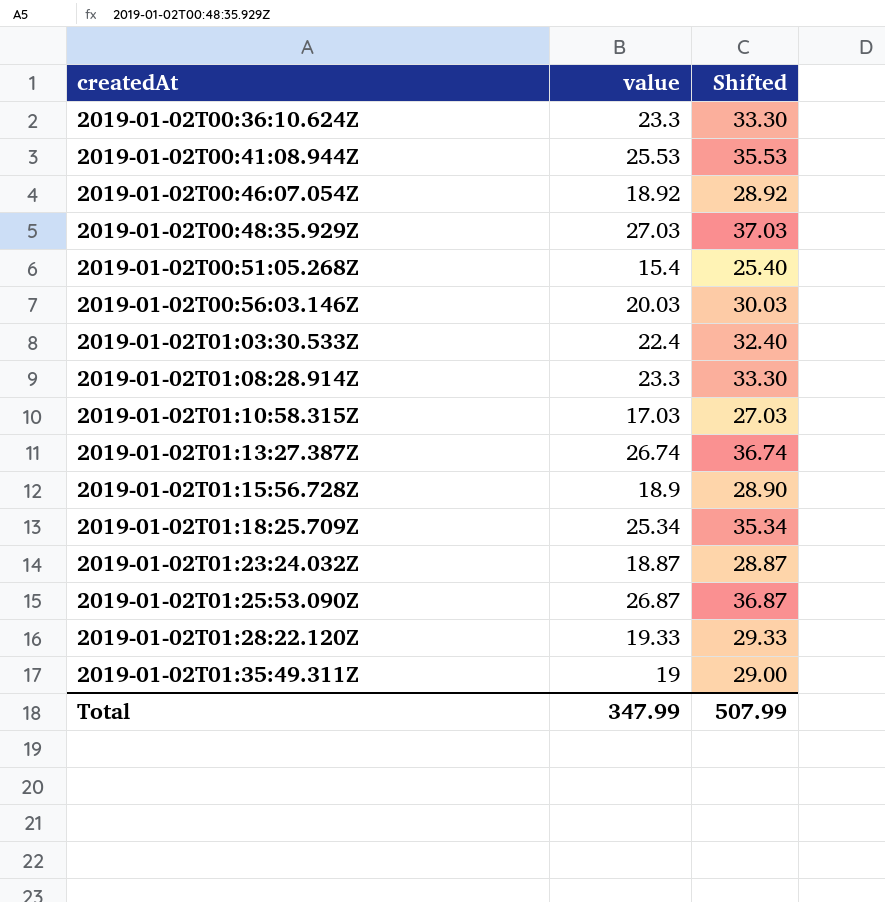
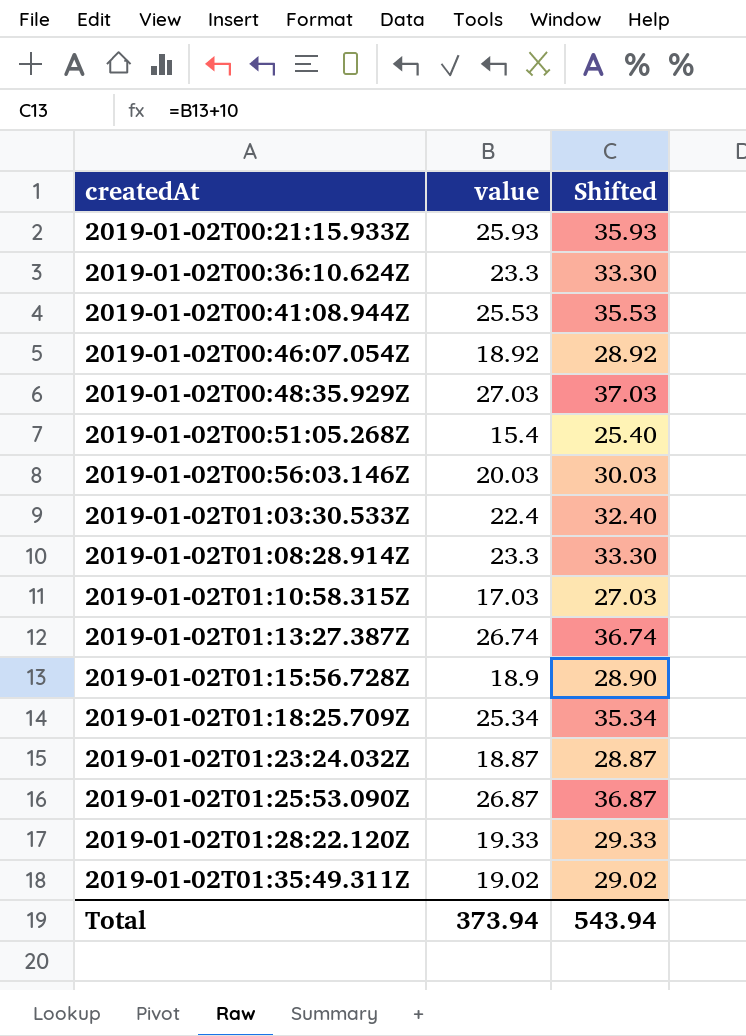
row 2019-01-02T00:21:15.933Z: none -> 25.93 | 35.93
2019-01-02T01:35:49.311Z | value: 19 -> 19.02
2019-01-02T01:35:49.311Z | Shifted: 29.00 -> 29.02
Total | value: 347.99 -> 373.94
Total | Shifted: 507.99 -> 543.94

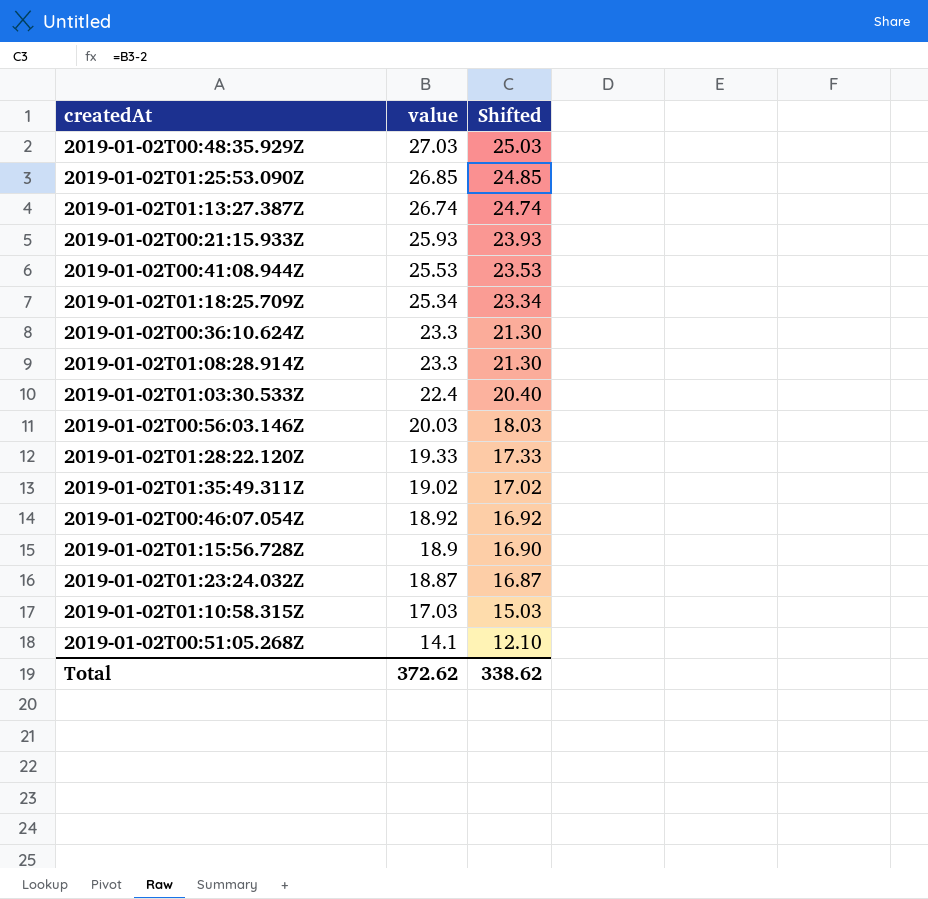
row order: createdAt ascending -> value descending
column Shifted | formula: [value] + 10 -> [value] - 2
2019-01-02T01:25:53.090Z | value: 26.87 -> 26.85
2019-01-02T00:51:05.268Z | value: 15.4 -> 14.1
Total | value: 373.94 -> 372.62
Total | Shifted: 543.94 -> 338.62

